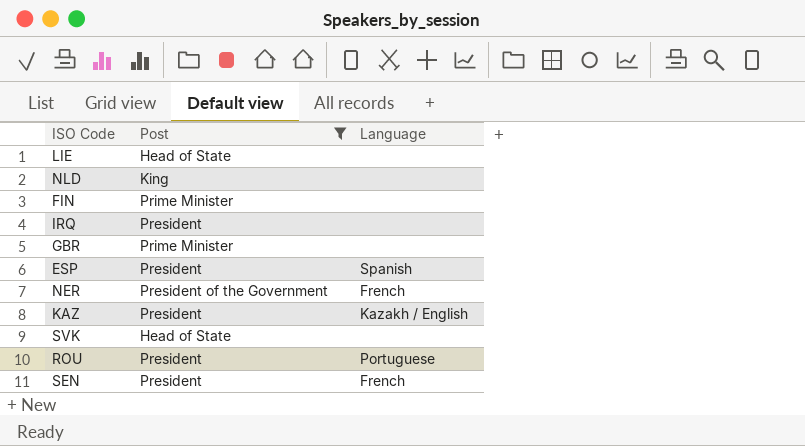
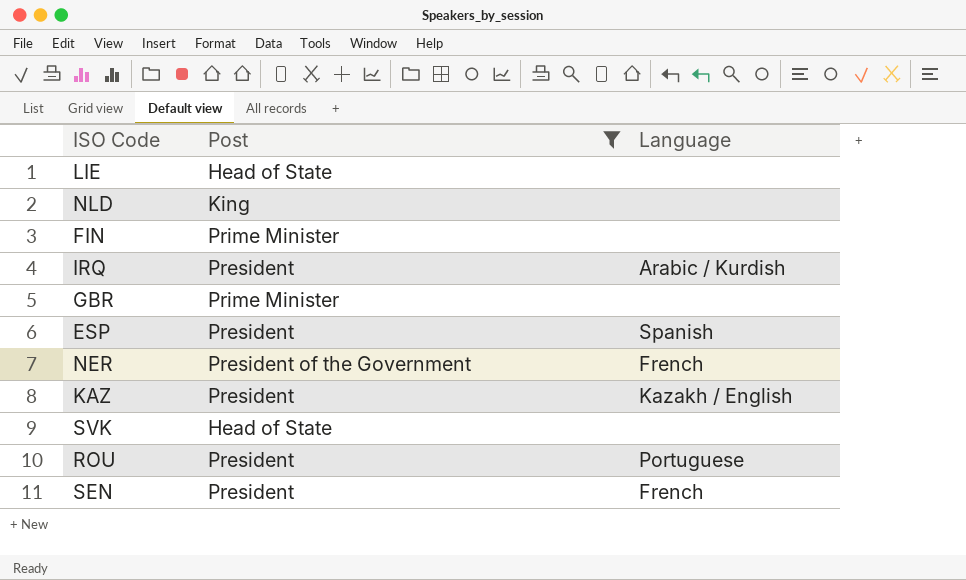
IRQ | Language: none -> Arabic / Kurdish

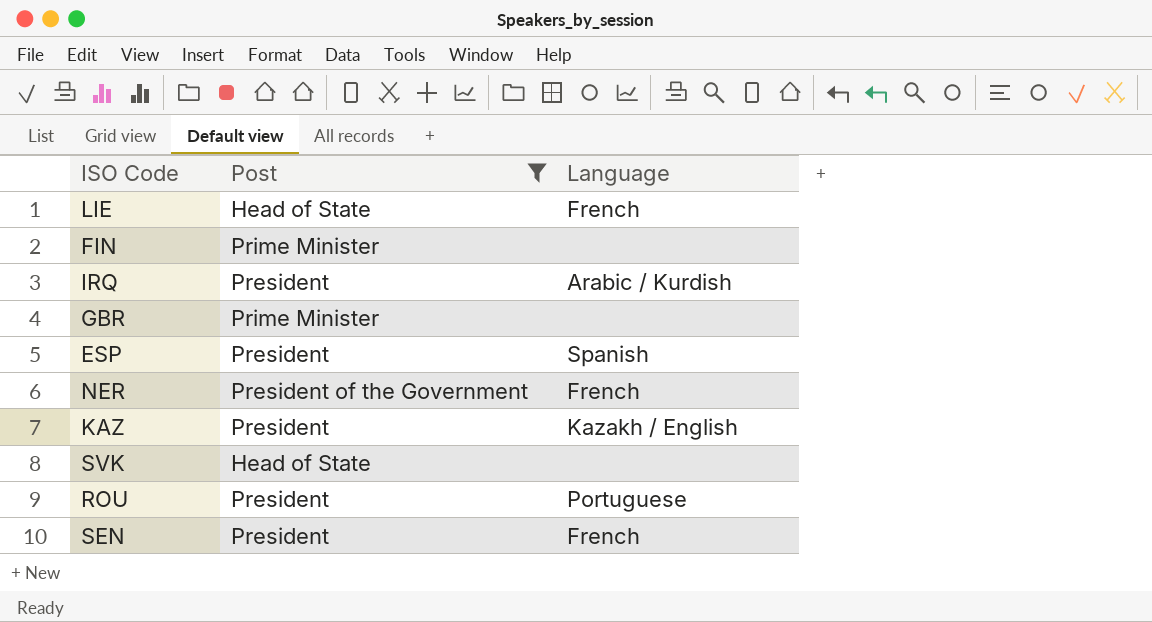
row NLD: King | none -> none
LIE | Language: none -> French

